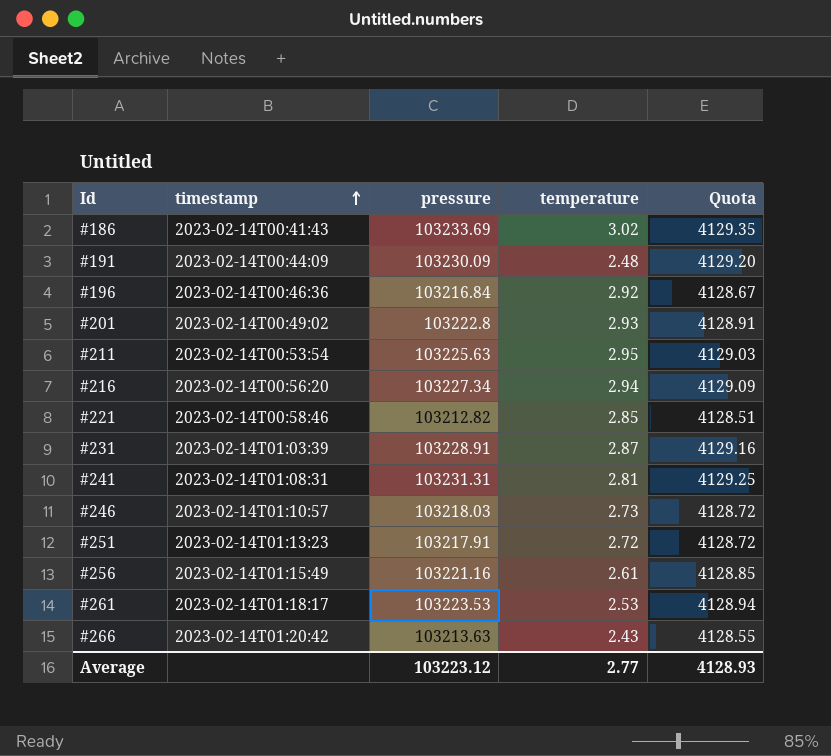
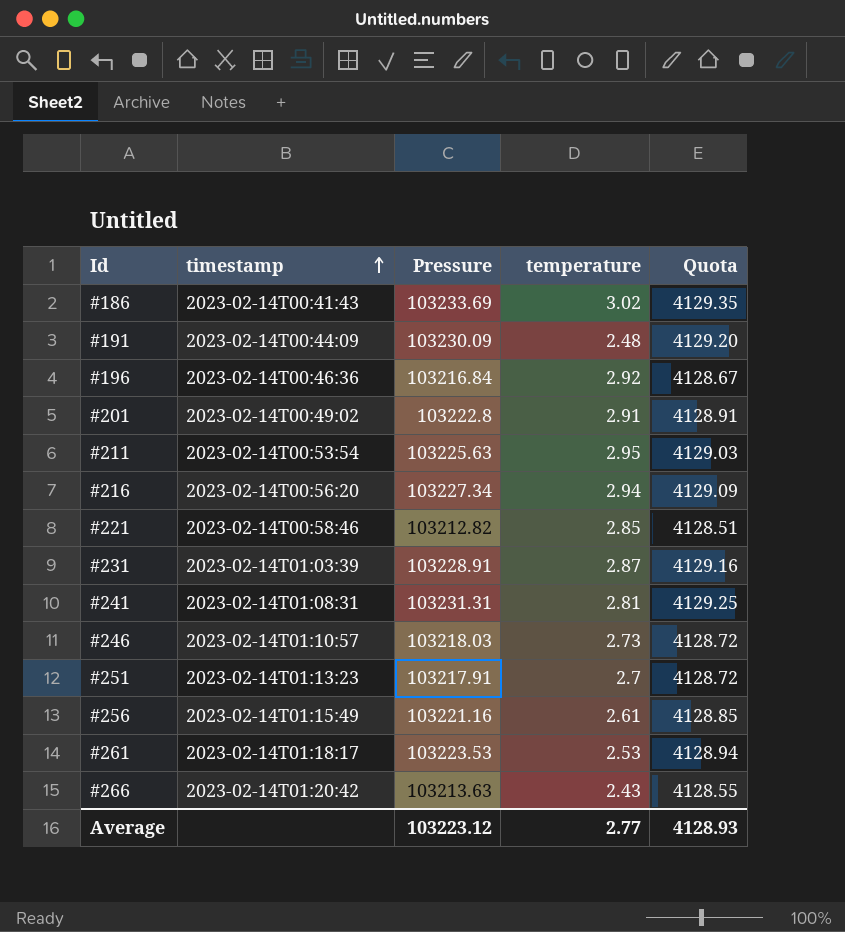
column name: pressure -> Pressure
#201 | temperature: 2.93 -> 2.91
#251 | temperature: 2.72 -> 2.7

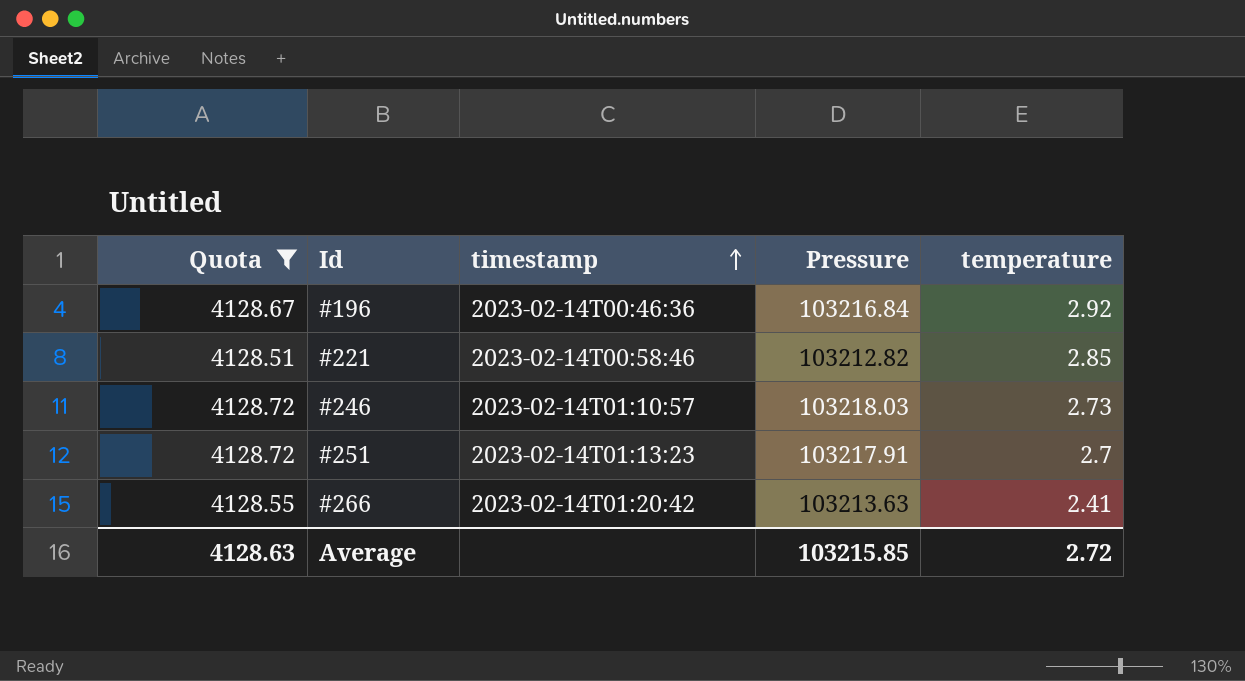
filter: none -> Quota <= 4128.72
column Quota | position: 5 -> 1
#266 | temperature: 2.43 -> 2.41
Average | Quota: 4128.93 -> 4128.63
Average | Pressure: 103223.12 -> 103215.85
Average | temperature: 2.77 -> 2.72

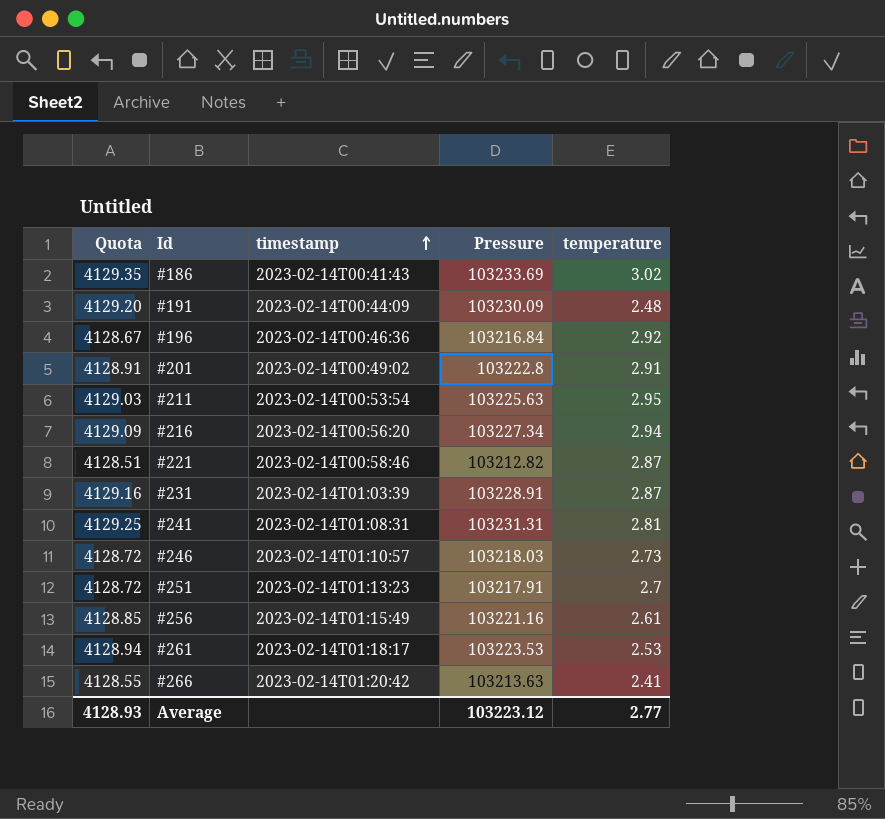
filter: Quota <= 4128.72 -> none
#221 | temperature: 2.85 -> 2.87
Average | Quota: 4128.63 -> 4128.93
Average | Pressure: 103215.85 -> 103223.12
Average | temperature: 2.72 -> 2.77

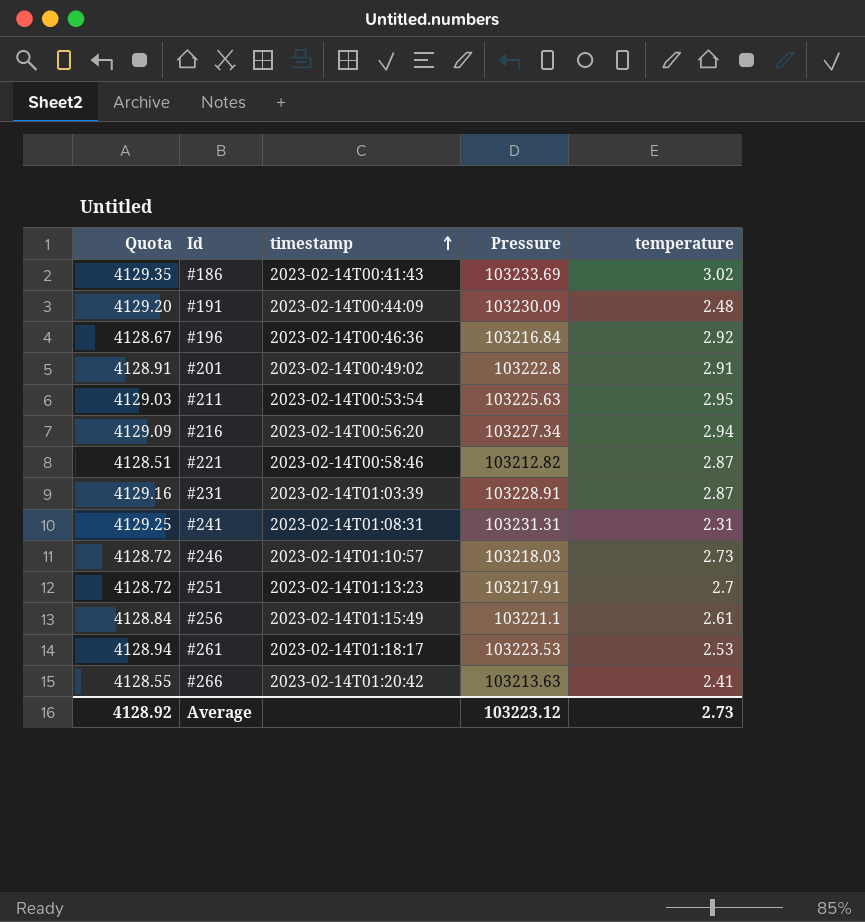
#241 | temperature: 2.81 -> 2.31
#256 | Quota: 4128.85 -> 4128.84
#256 | Pressure: 103221.16 -> 103221.1
Average | Quota: 4128.93 -> 4128.92
Average | temperature: 2.77 -> 2.73

